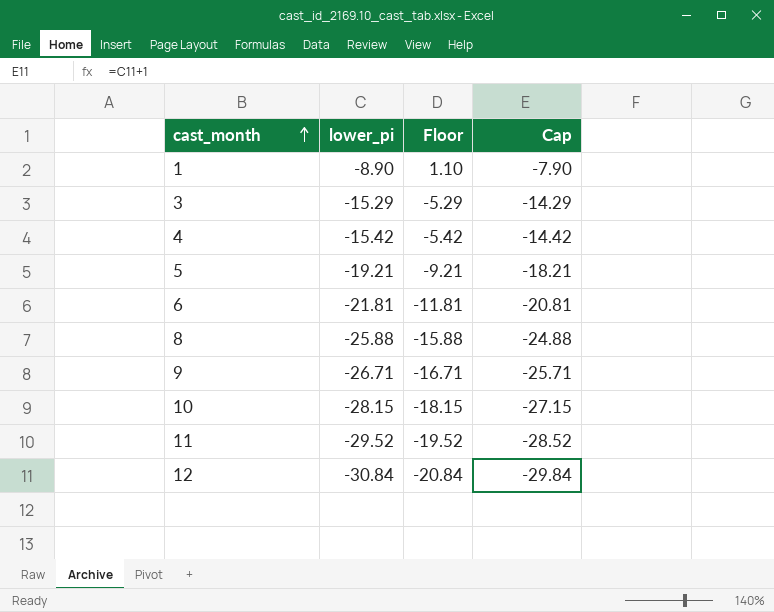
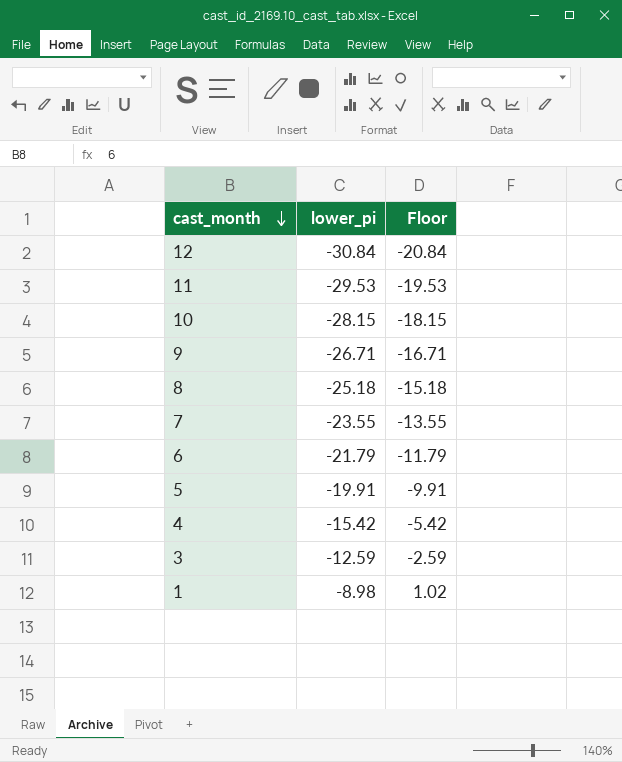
row order: cast_month ascending -> cast_month descending
column Cap | formula: [lower_pi] + 1 -> none
11 | lower_pi: -29.52 -> -29.53
11 | Floor: -19.52 -> -19.53
8 | lower_pi: -25.88 -> -25.18
8 | Floor: -15.88 -> -15.18
row 7: none -> -23.55 | -13.55
6 | lower_pi: -21.81 -> -21.79
6 | Floor: -11.81 -> -11.79
5 | lower_pi: -19.21 -> -19.91
5 | Floor: -9.21 -> -9.91
3 | lower_pi: -15.29 -> -12.59
3 | Floor: -5.29 -> -2.59
1 | lower_pi: -8.90 -> -8.98
1 | Floor: 1.10 -> 1.02

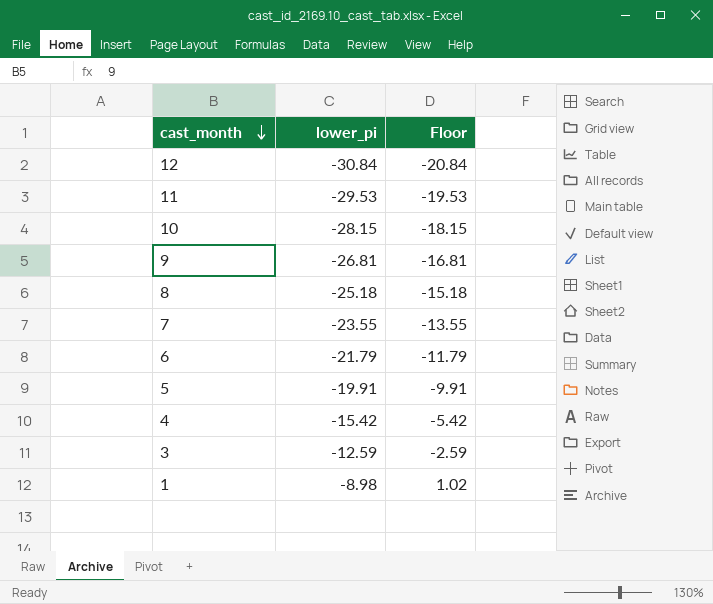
9 | lower_pi: -26.71 -> -26.81
9 | Floor: -16.71 -> -16.81

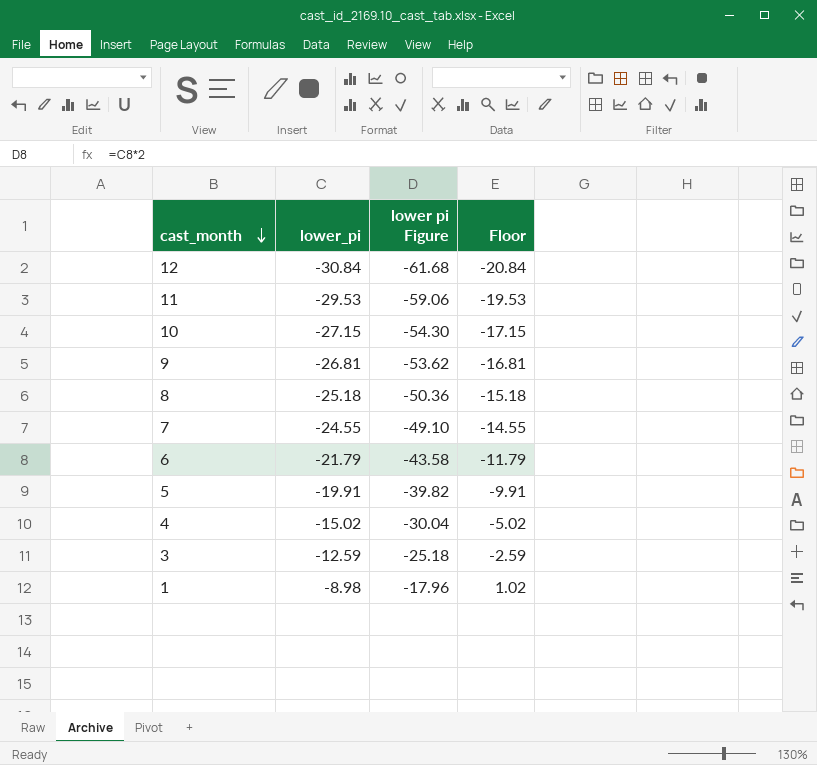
column lower pi Figure | formula: none -> [lower_pi] * 2
10 | lower_pi: -28.15 -> -27.15
10 | Floor: -18.15 -> -17.15
7 | lower_pi: -23.55 -> -24.55
7 | Floor: -13.55 -> -14.55
4 | lower_pi: -15.42 -> -15.02
4 | Floor: -5.42 -> -5.02

